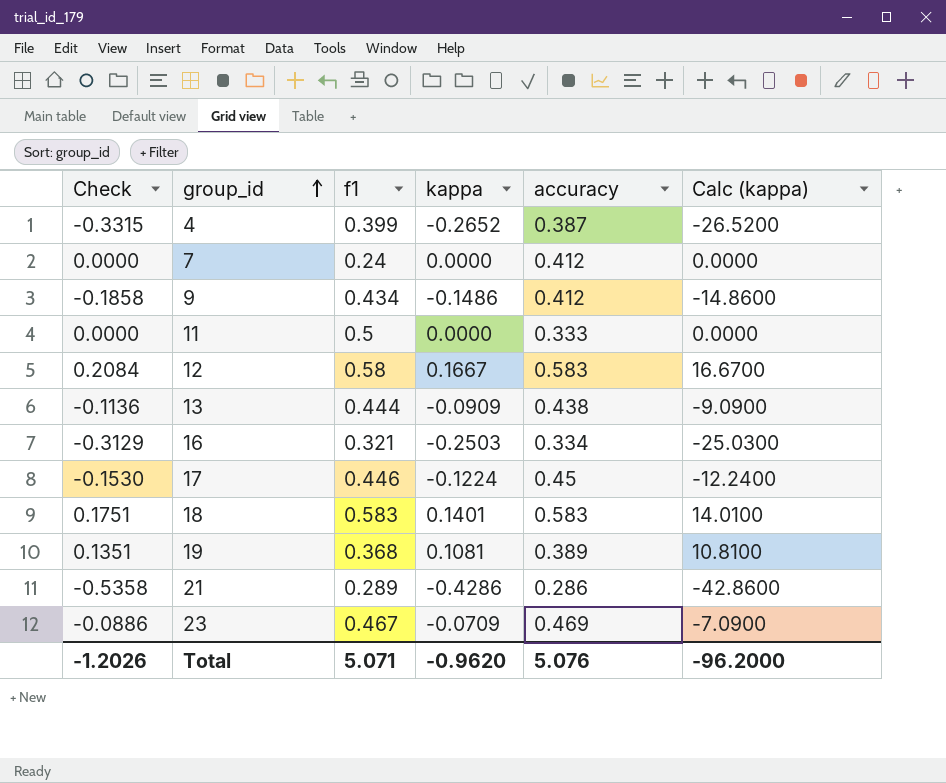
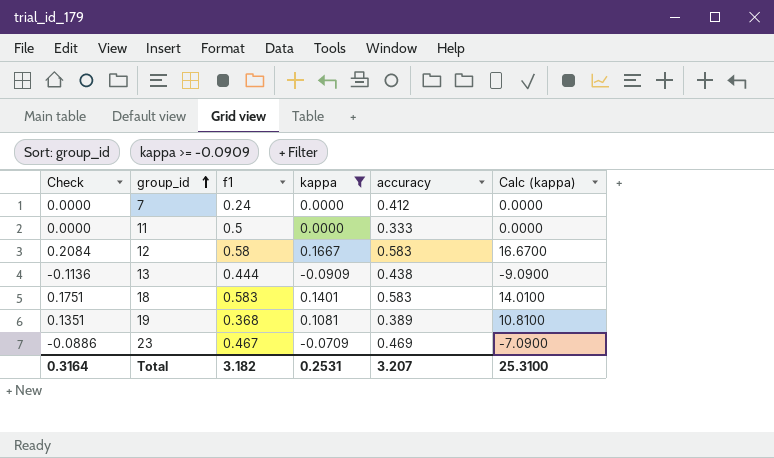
filter: none -> kappa >= -0.0909
Total | Check: -1.2026 -> 0.3164
Total | f1: 5.071 -> 3.182
Total | kappa: -0.9620 -> 0.2531
Total | accuracy: 5.076 -> 3.207
Total | Calc (kappa): -96.2000 -> 25.3100

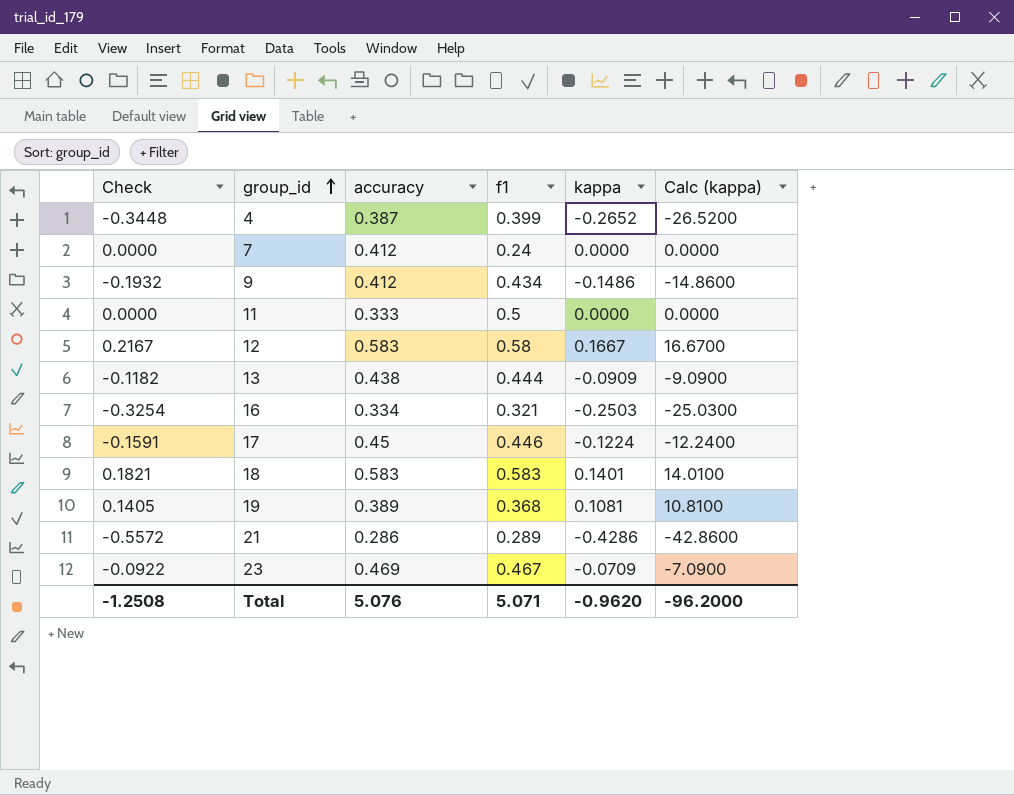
filter: kappa >= -0.0909 -> none
column Check | formula: [kappa] * 1.25 -> [kappa] * 1.3
column accuracy | position: 5 -> 3
Total | Check: 0.3164 -> -1.2508
Total | accuracy: 3.207 -> 5.076
Total | f1: 3.182 -> 5.071
Total | kappa: 0.2531 -> -0.9620
Total | Calc (kappa): 25.3100 -> -96.2000

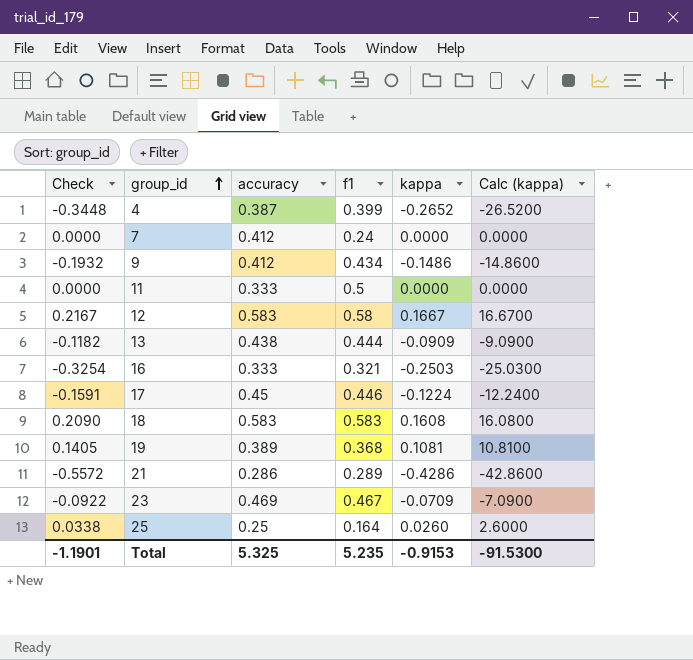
16 | accuracy: 0.334 -> 0.333
18 | Check: 0.1821 -> 0.2090
18 | kappa: 0.1401 -> 0.1608
18 | Calc (kappa): 14.0100 -> 16.0800
row 25: none -> 0.0338 | 0.25 | 0.164 | 0.0260 | 2.6000
Total | Check: -1.2508 -> -1.1901
Total | accuracy: 5.076 -> 5.325
Total | f1: 5.071 -> 5.235
Total | kappa: -0.9620 -> -0.9153
Total | Calc (kappa): -96.2000 -> -91.5300

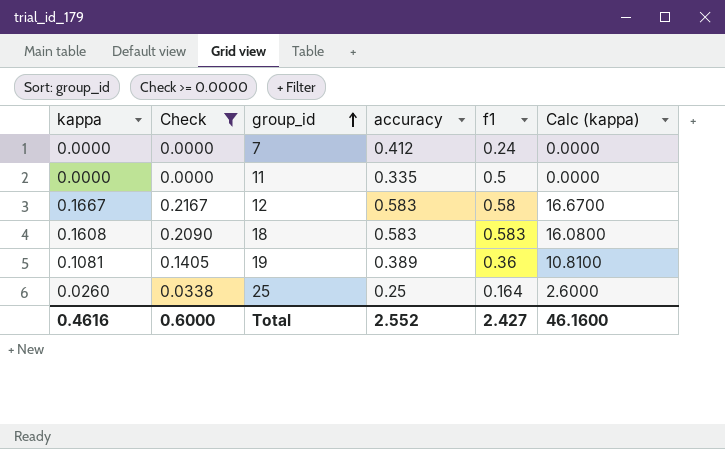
filter: none -> Check >= 0.0000
column kappa | position: 5 -> 1
11 | accuracy: 0.333 -> 0.335
19 | f1: 0.368 -> 0.36
Total | kappa: -0.9153 -> 0.4616
Total | Check: -1.1901 -> 0.6000
Total | accuracy: 5.325 -> 2.552
Total | f1: 5.235 -> 2.427
Total | Calc (kappa): -91.5300 -> 46.1600

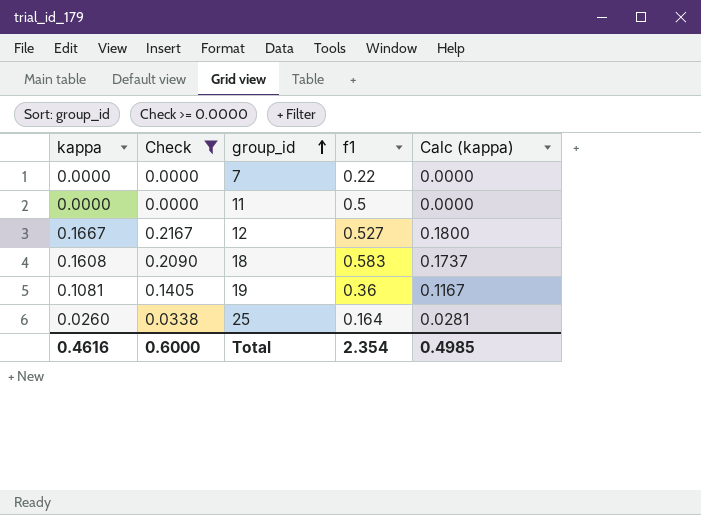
column accuracy | position: 4 -> none
column Calc (kappa) | formula: [kappa] * 100 -> [kappa] * 1.08
7 | f1: 0.24 -> 0.22
12 | f1: 0.58 -> 0.527
Total | f1: 2.427 -> 2.354
Total | Calc (kappa): 46.1600 -> 0.4985

